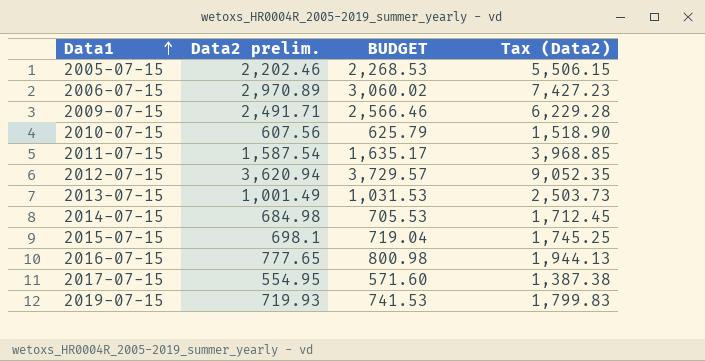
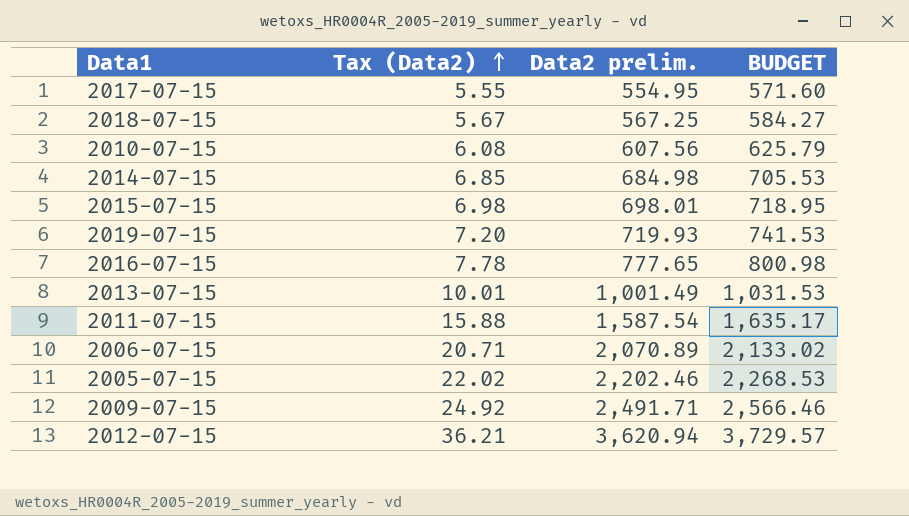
row order: Data1 ascending -> Tax (Data2) ascending
column Tax (Data2) | formula: [Data2 prelim.] * 2.5 -> [Data2 prelim.] * 0.01
column Tax (Data2) | position: 4 -> 2
row 2018-07-15: none -> 5.67 | 567.25 | 584.27
2015-07-15 | Data2 prelim.: 698.1 -> 698.01
2015-07-15 | BUDGET: 719.04 -> 718.95
2006-07-15 | Data2 prelim.: 2,970.89 -> 2,070.89
2006-07-15 | BUDGET: 3,060.02 -> 2,133.02

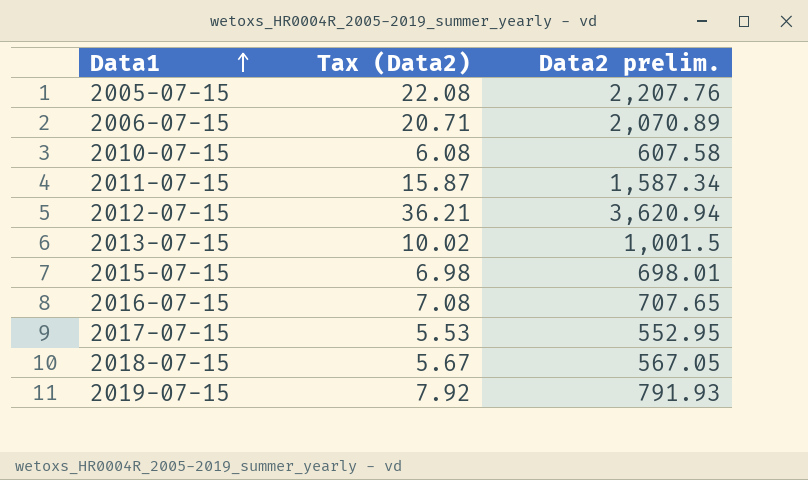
row order: Tax (Data2) ascending -> Data1 ascending
column BUDGET | formula: [Data2 prelim.] * 1.03 -> none
row 2014-07-15: 6.85 | 684.98 | 705.53 -> none
row 2009-07-15: 24.92 | 2,491.71 | 2,566.46 -> none
2005-07-15 | Tax (Data2): 22.02 -> 22.08
2005-07-15 | Data2 prelim.: 2,202.46 -> 2,207.76
2010-07-15 | Data2 prelim.: 607.56 -> 607.58
2011-07-15 | Tax (Data2): 15.88 -> 15.87
2011-07-15 | Data2 prelim.: 1,587.54 -> 1,587.34
2013-07-15 | Tax (Data2): 10.01 -> 10.02
2013-07-15 | Data2 prelim.: 1,001.49 -> 1,001.5
2016-07-15 | Tax (Data2): 7.78 -> 7.08
2016-07-15 | Data2 prelim.: 777.65 -> 707.65
2017-07-15 | Tax (Data2): 5.55 -> 5.53
2017-07-15 | Data2 prelim.: 554.95 -> 552.95
2018-07-15 | Data2 prelim.: 567.25 -> 567.05
2019-07-15 | Tax (Data2): 7.20 -> 7.92
2019-07-15 | Data2 prelim.: 719.93 -> 791.93

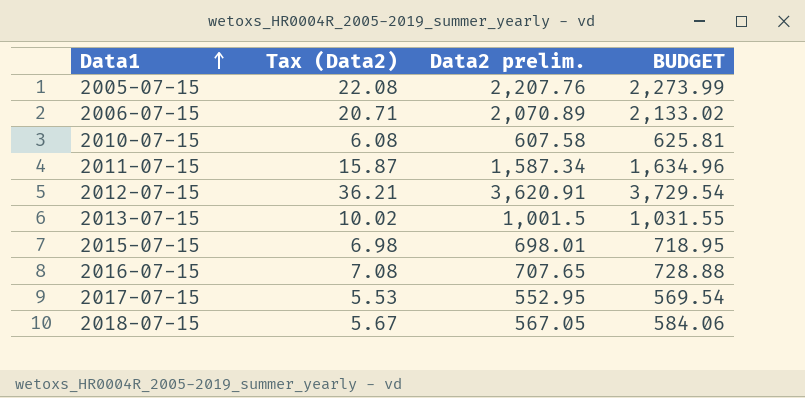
column BUDGET | formula: none -> [Data2 prelim.] * 1.03
row 2019-07-15: 7.92 | 791.93 -> none
2012-07-15 | Data2 prelim.: 3,620.94 -> 3,620.91

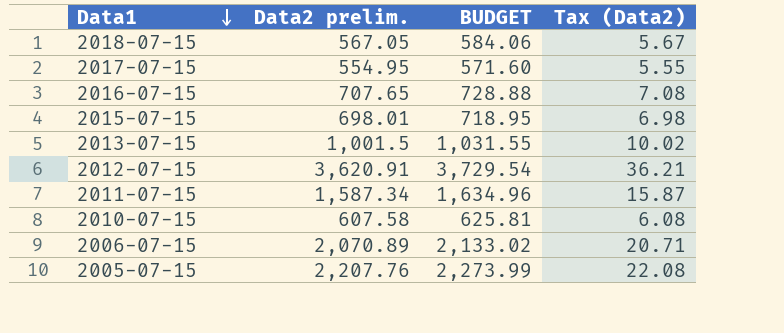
row order: Data1 ascending -> Data1 descending
column Tax (Data2) | position: 2 -> 4
2017-07-15 | Data2 prelim.: 552.95 -> 554.95
2017-07-15 | BUDGET: 569.54 -> 571.60
2017-07-15 | Tax (Data2): 5.53 -> 5.55

